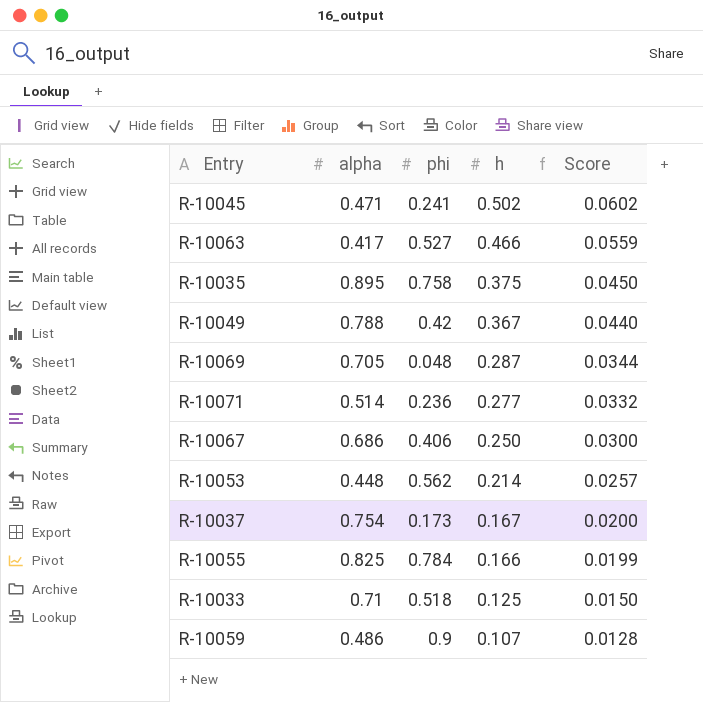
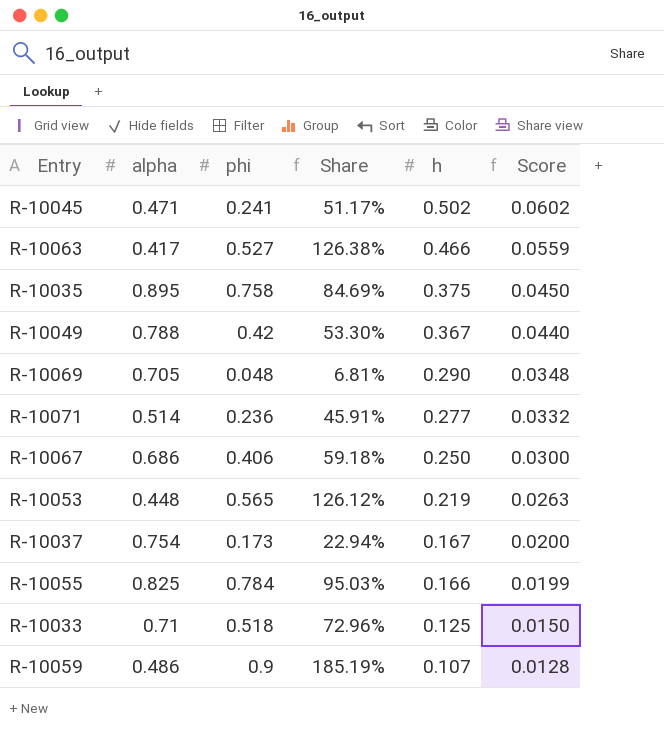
column Share | formula: none -> [phi] / [alpha]
R-10069 | h: 0.287 -> 0.290
R-10069 | Score: 0.0344 -> 0.0348
R-10053 | phi: 0.562 -> 0.565
R-10053 | h: 0.214 -> 0.219
R-10053 | Score: 0.0257 -> 0.0263

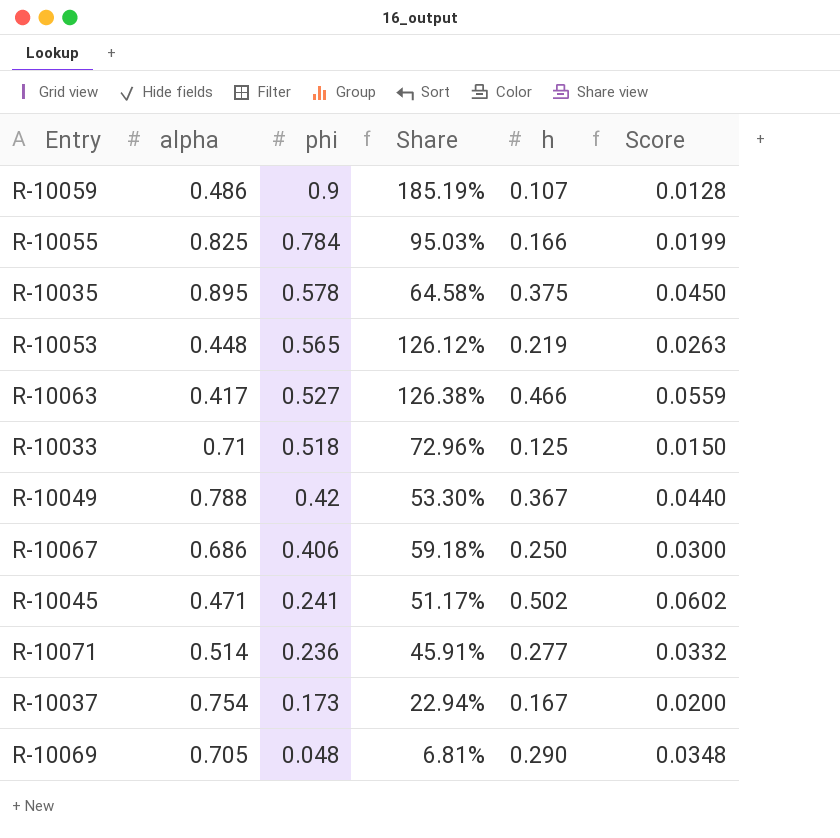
row order: h descending -> phi descending
R-10035 | phi: 0.758 -> 0.578
R-10035 | Share: 84.69% -> 64.58%

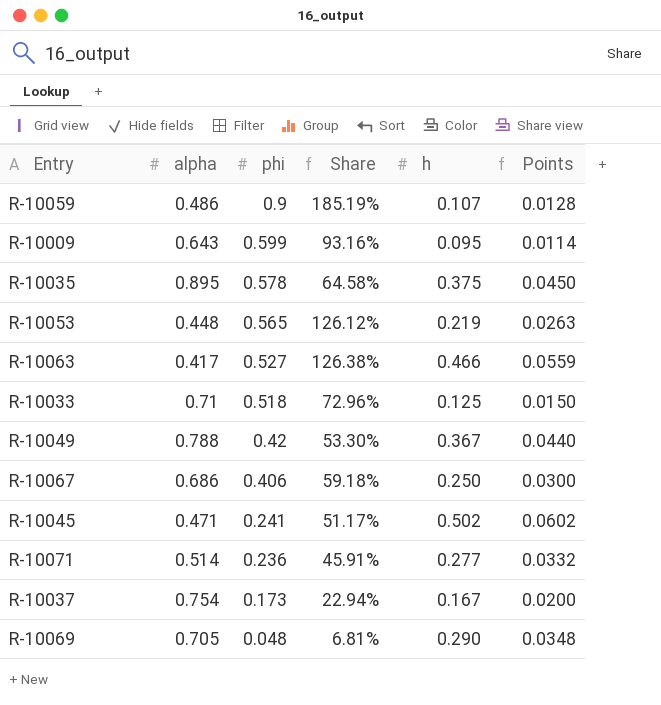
column name: Score -> Points
row R-10055: 0.825 | 0.784 | 95.03% | 0.166 | 0.0199 -> none
row R-10009: none -> 0.643 | 0.599 | 93.16% | 0.095 | 0.0114

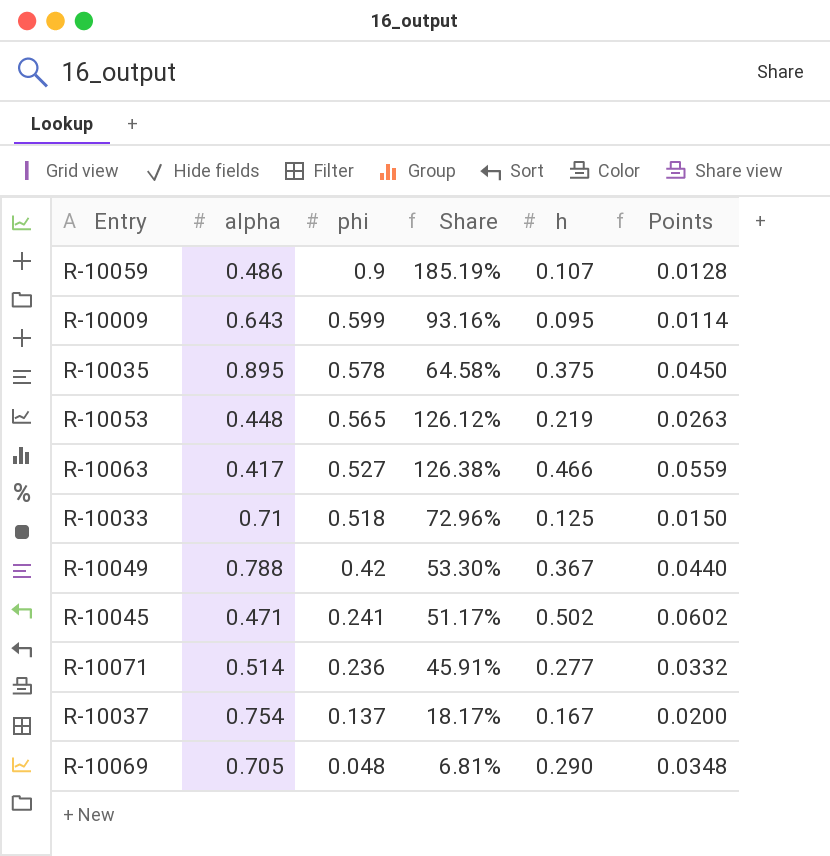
row R-10067: 0.686 | 0.406 | 59.18% | 0.250 | 0.0300 -> none
R-10037 | phi: 0.173 -> 0.137
R-10037 | Share: 22.94% -> 18.17%

